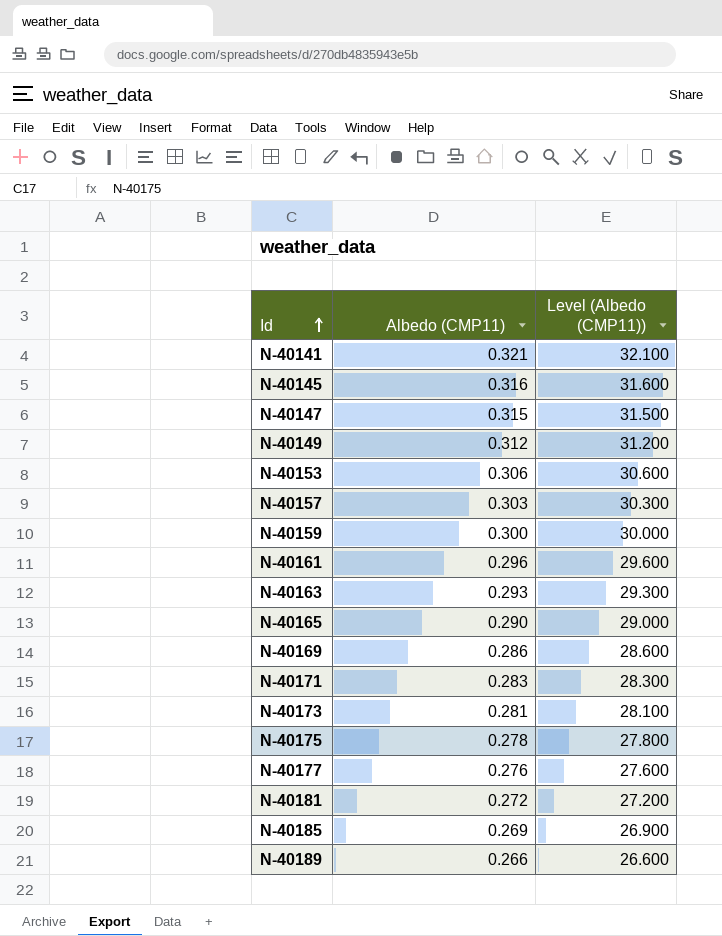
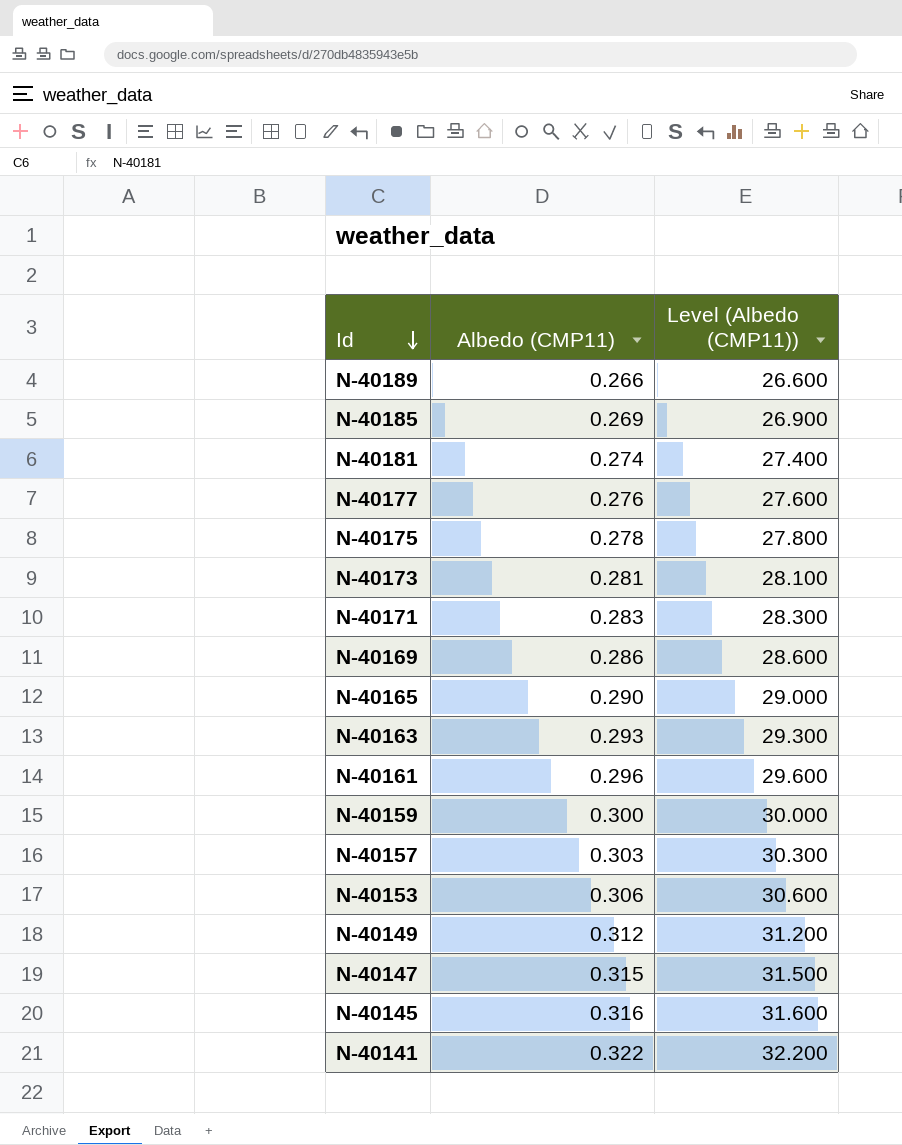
row order: Id ascending -> Id descending
N-40181 | Albedo (CMP11): 0.272 -> 0.274
N-40181 | Level (Albedo (CMP11)): 27.200 -> 27.400
N-40141 | Albedo (CMP11): 0.321 -> 0.322
N-40141 | Level (Albedo (CMP11)): 32.100 -> 32.200

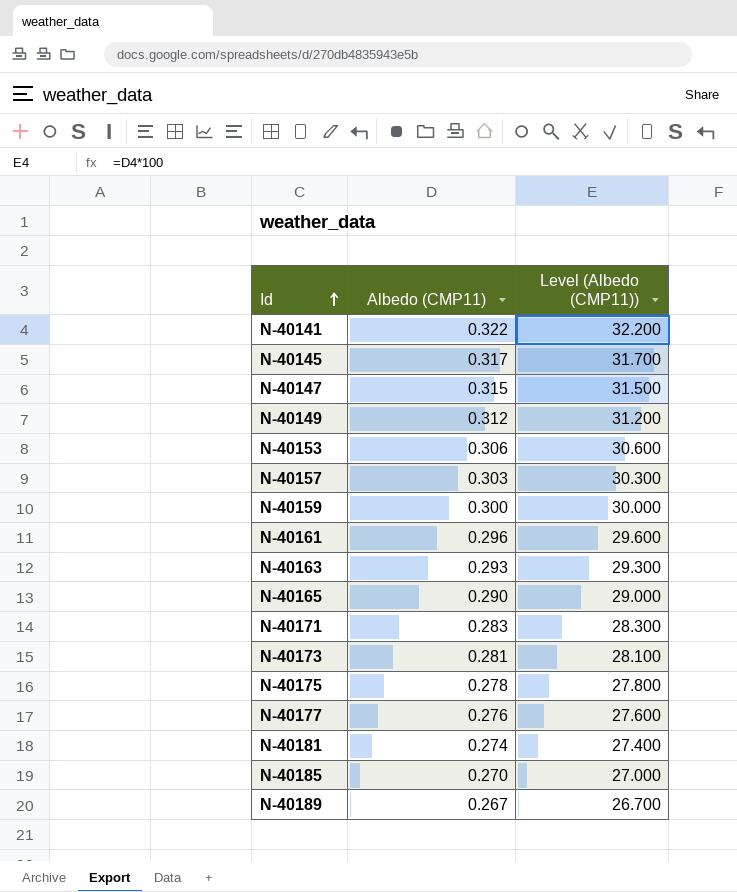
row order: Id descending -> Id ascending
row N-40169: 0.286 | 28.600 -> none
N-40145 | Albedo (CMP11): 0.316 -> 0.317
N-40145 | Level (Albedo (CMP11)): 31.600 -> 31.700
N-40185 | Albedo (CMP11): 0.269 -> 0.270
N-40185 | Level (Albedo (CMP11)): 26.900 -> 27.000
N-40189 | Albedo (CMP11): 0.266 -> 0.267
N-40189 | Level (Albedo (CMP11)): 26.600 -> 26.700

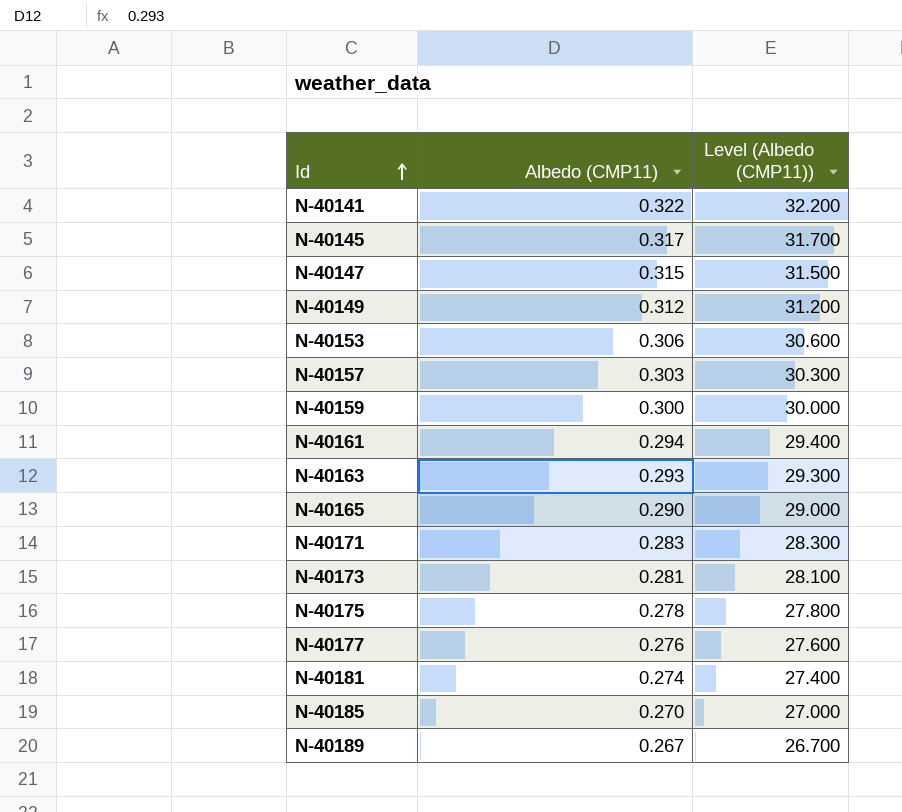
N-40161 | Albedo (CMP11): 0.296 -> 0.294
N-40161 | Level (Albedo (CMP11)): 29.600 -> 29.400

